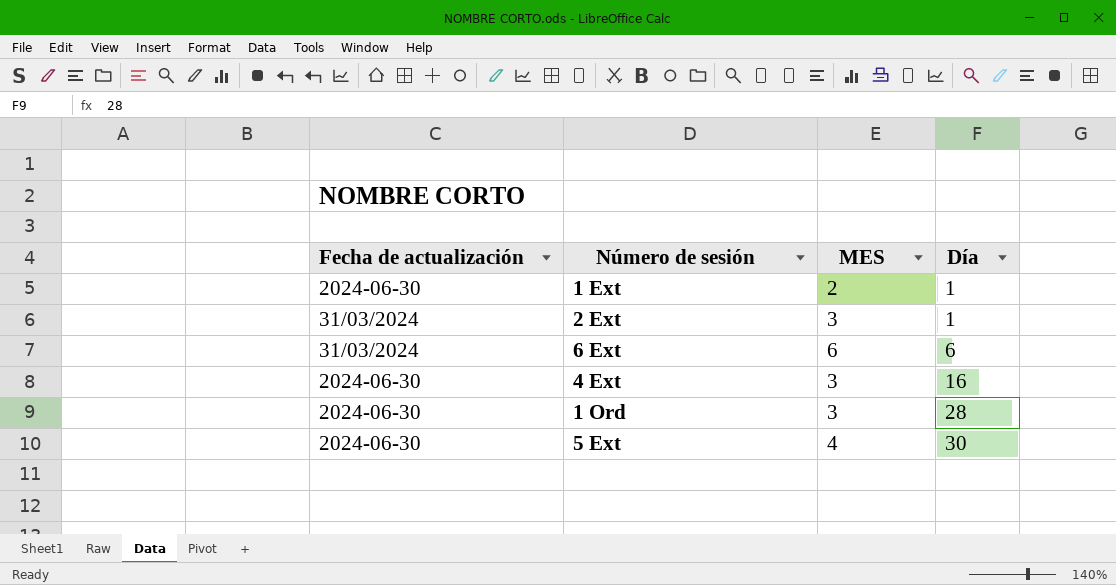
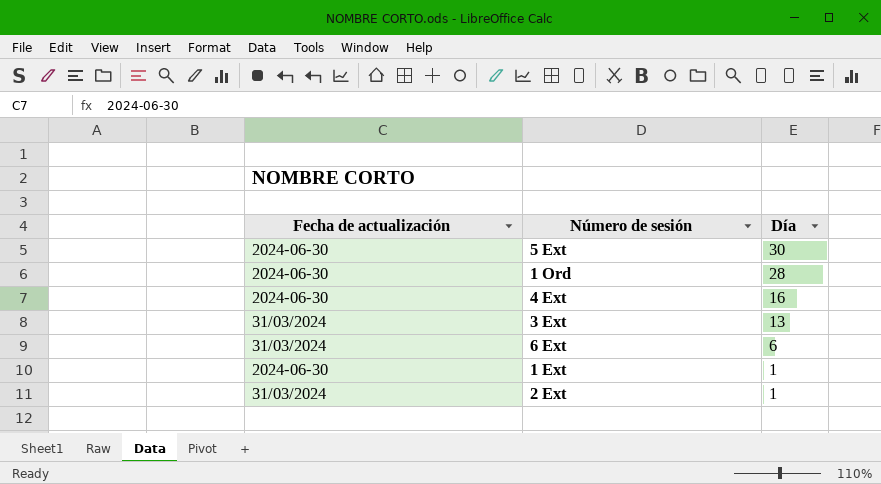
row order: Día ascending -> Día descending
column MES | position: 3 -> none
row 3 Ext: none -> 31/03/2024 | 13

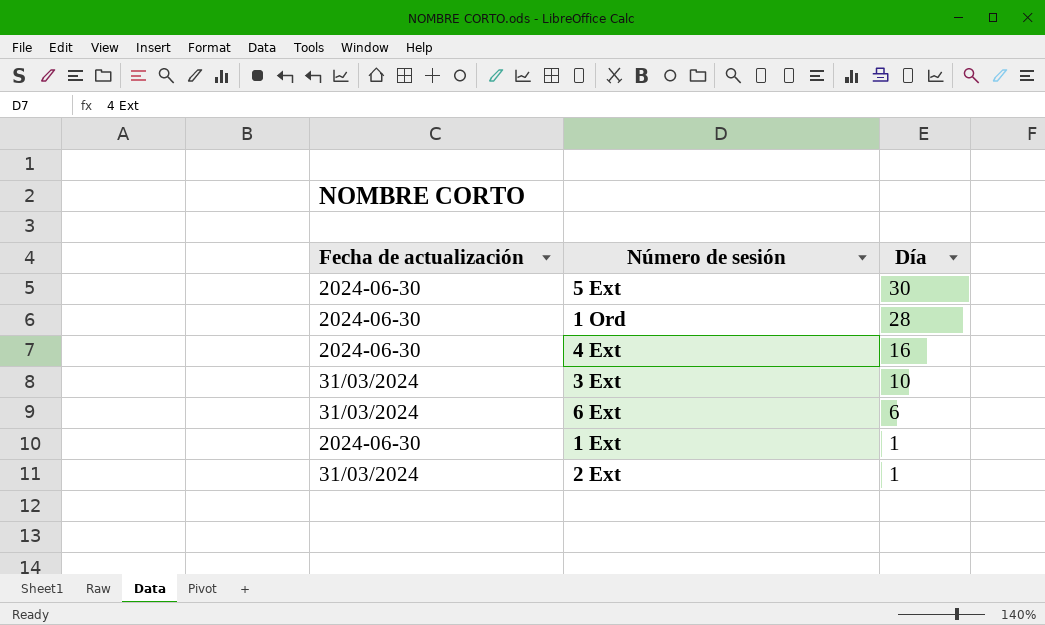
3 Ext | Día: 13 -> 10

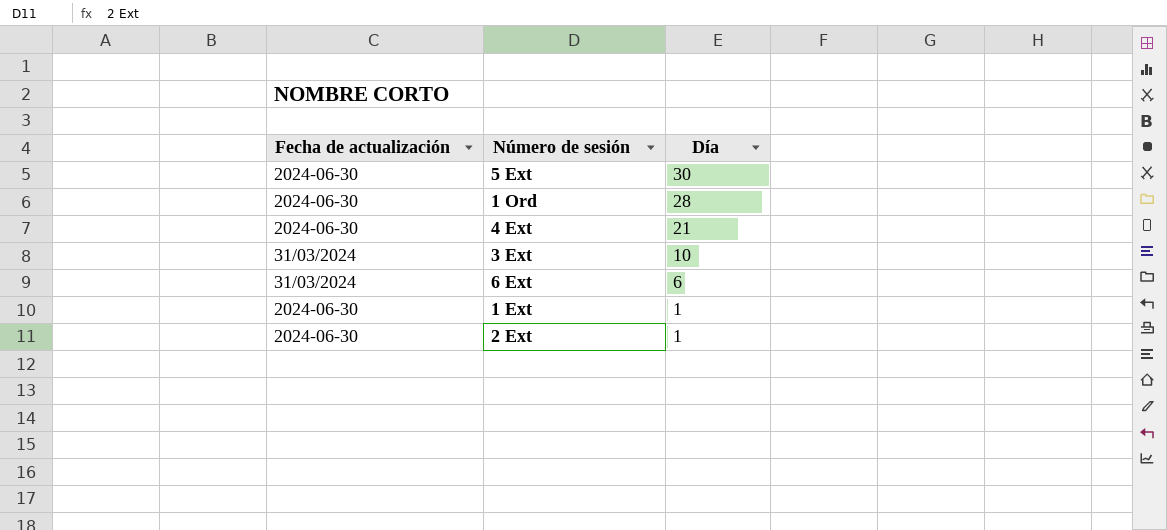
4 Ext | Día: 16 -> 21
2 Ext | Fecha de actualización: 31/03/2024 -> 2024-06-30

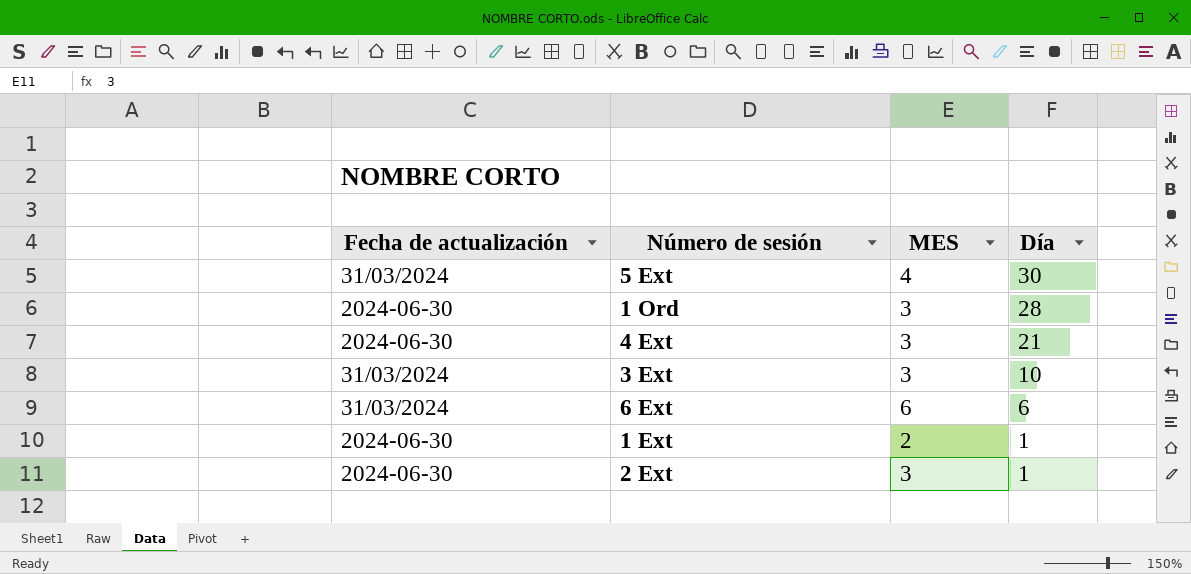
column MES | position: none -> 3
5 Ext | Fecha de actualización: 2024-06-30 -> 31/03/2024

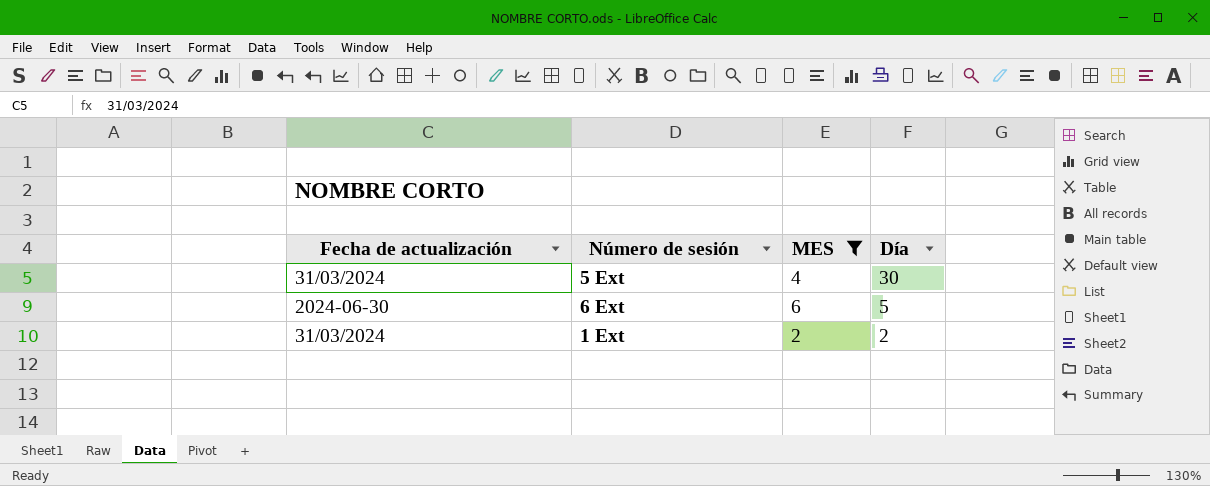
filter: none -> MES != 3
6 Ext | Fecha de actualización: 31/03/2024 -> 2024-06-30
6 Ext | Día: 6 -> 5
1 Ext | Fecha de actualización: 2024-06-30 -> 31/03/2024
1 Ext | Día: 1 -> 2

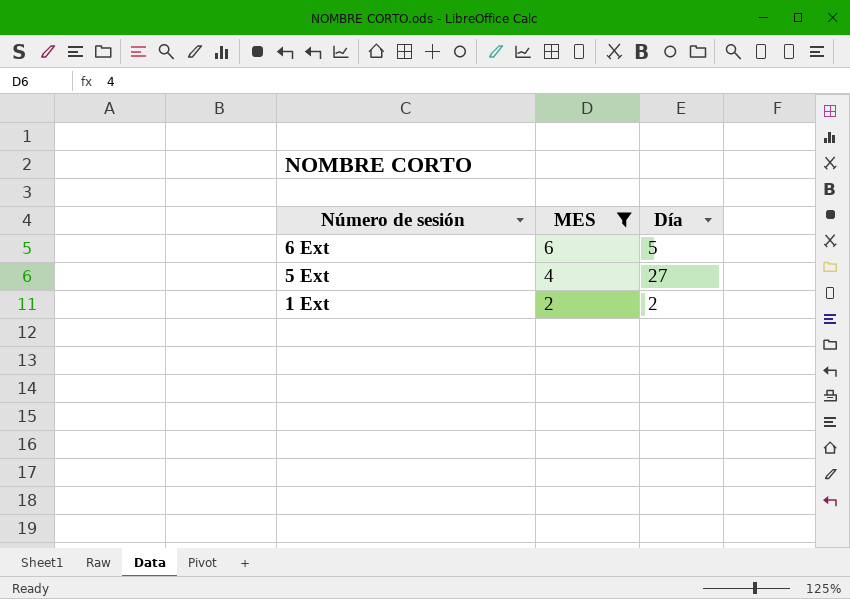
row order: Día descending -> Número de sesión descending
column Fecha de actualización | position: 1 -> none
5 Ext | Día: 30 -> 27

